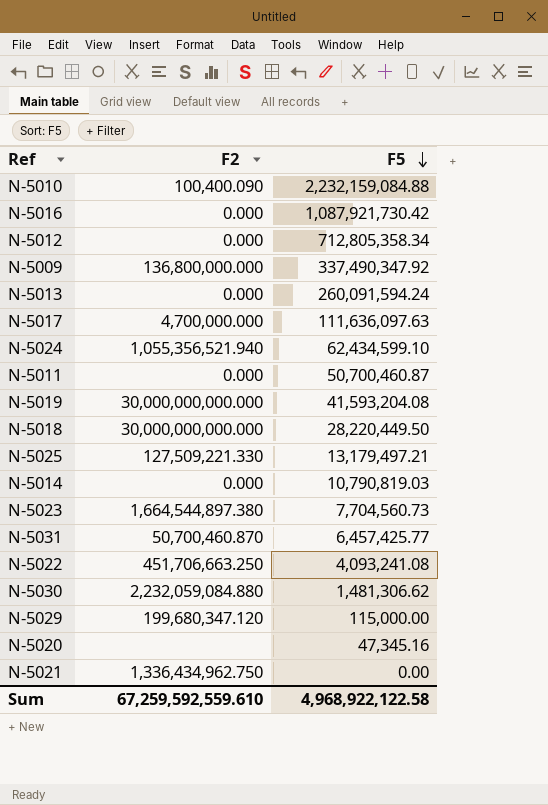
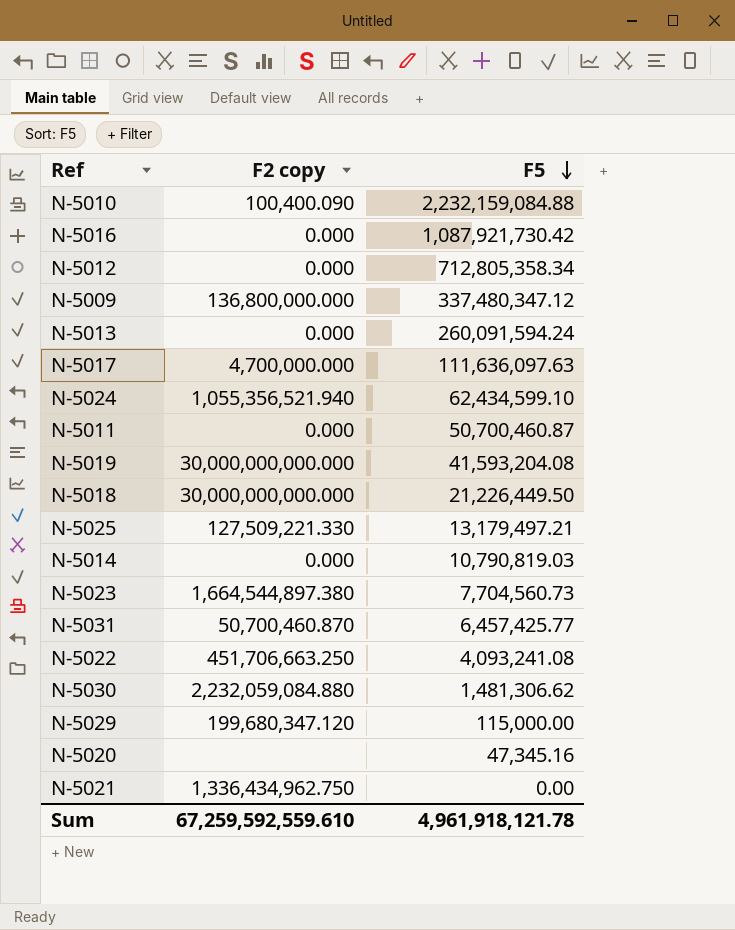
column name: F2 -> F2 copy
N-5009 | F5: 337,490,347.92 -> 337,480,347.12
N-5018 | F5: 28,220,449.50 -> 21,226,449.50
Sum | F5: 4,968,922,122.58 -> 4,961,918,121.78

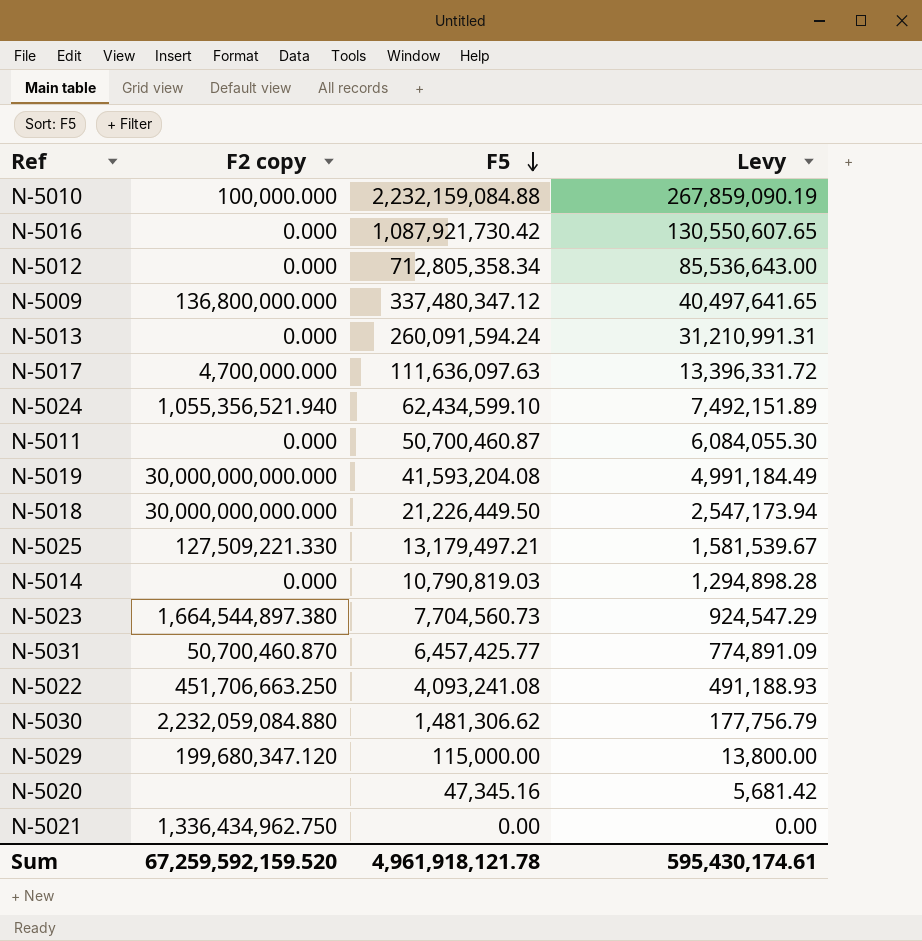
column Levy | formula: none -> [F5] * 0.12
N-5010 | F2 copy: 100,400.090 -> 100,000.000
Sum | F2 copy: 67,259,592,559.610 -> 67,259,592,159.520

